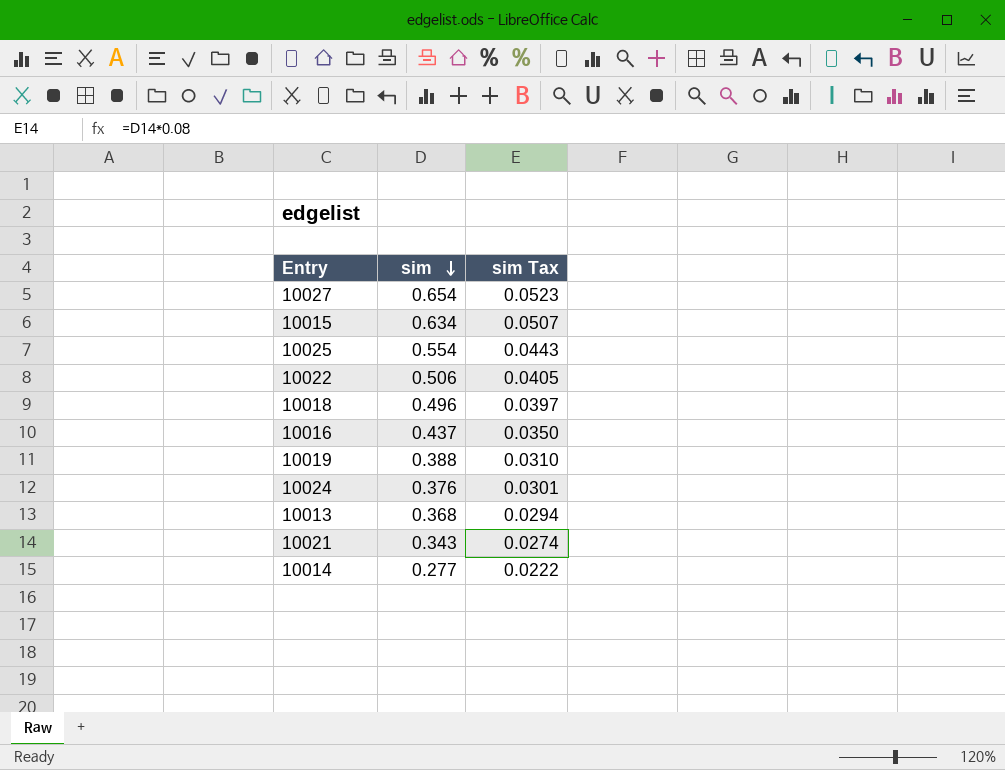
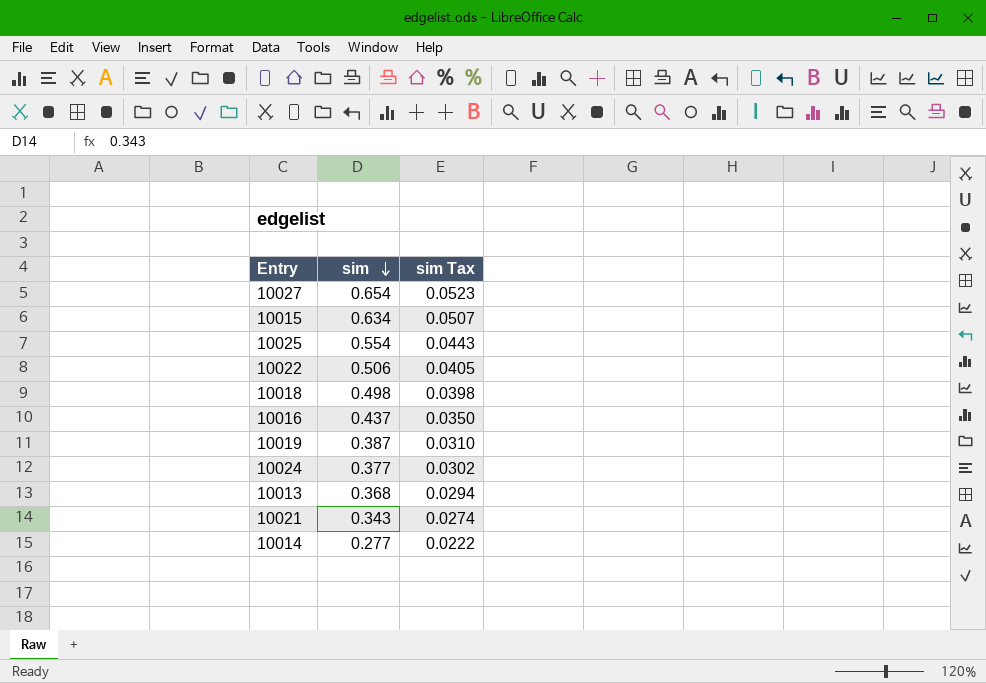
10018 | sim: 0.496 -> 0.498
10018 | sim Tax: 0.0397 -> 0.0398
10019 | sim: 0.388 -> 0.387
10024 | sim: 0.376 -> 0.377
10024 | sim Tax: 0.0301 -> 0.0302

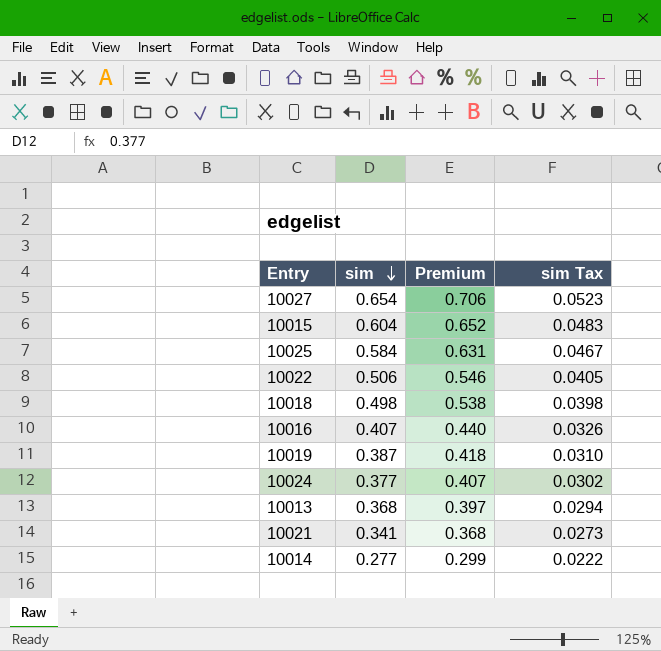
column Premium | formula: none -> [sim] * 1.08
10015 | sim: 0.634 -> 0.604
10015 | sim Tax: 0.0507 -> 0.0483
10025 | sim: 0.554 -> 0.584
10025 | sim Tax: 0.0443 -> 0.0467
10016 | sim: 0.437 -> 0.407
10016 | sim Tax: 0.0350 -> 0.0326
10021 | sim: 0.343 -> 0.341
10021 | sim Tax: 0.0274 -> 0.0273

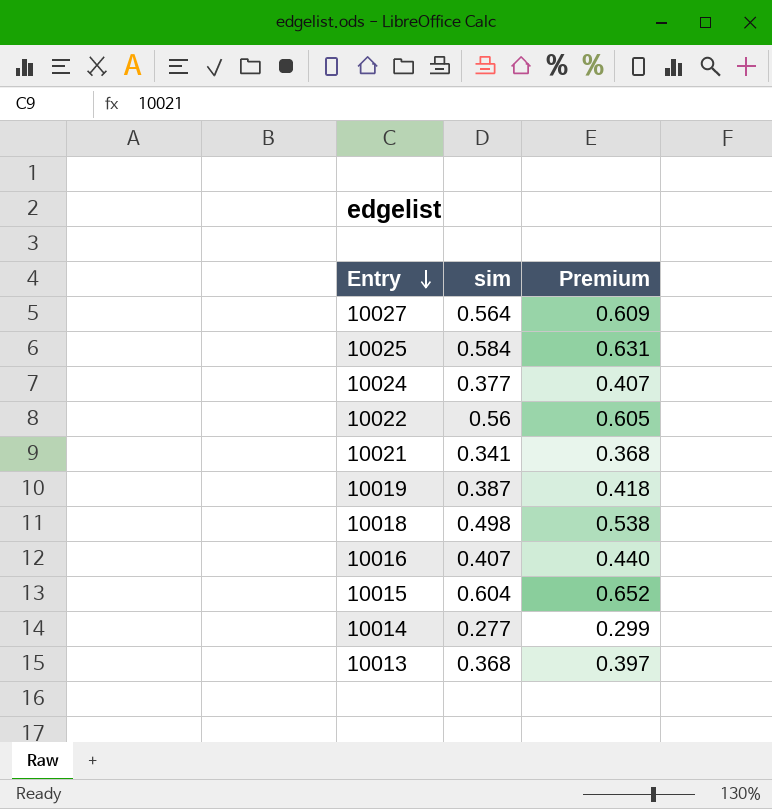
row order: sim descending -> Entry descending
column sim Tax | formula: [sim] * 0.08 -> none
10027 | sim: 0.654 -> 0.564
10027 | Premium: 0.706 -> 0.609
10022 | sim: 0.506 -> 0.56
10022 | Premium: 0.546 -> 0.605

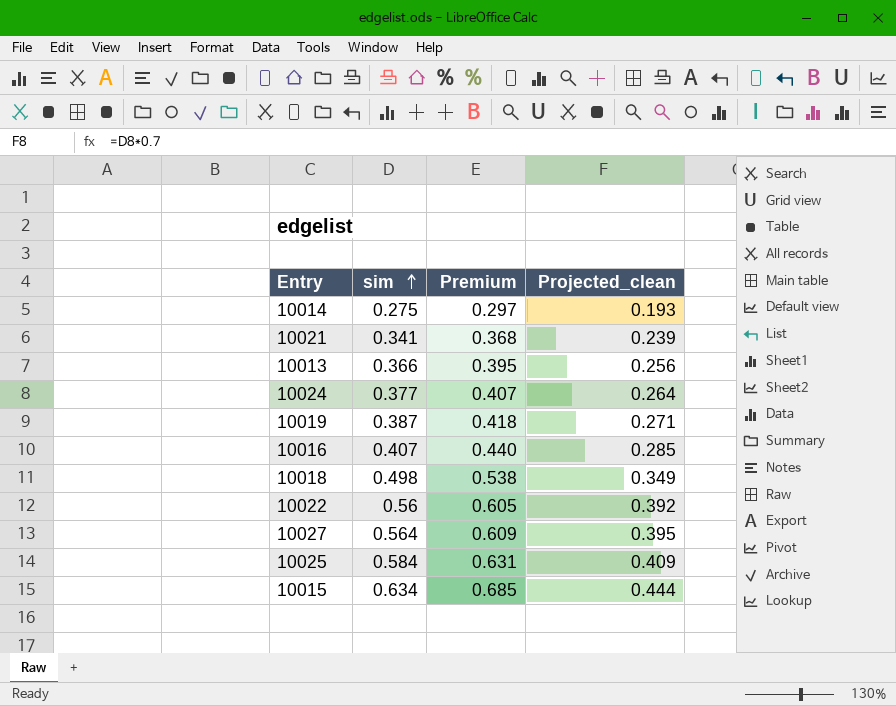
row order: Entry descending -> sim ascending
column Projected_clean | formula: none -> [sim] * 0.7
10014 | sim: 0.277 -> 0.275
10014 | Premium: 0.299 -> 0.297
10013 | sim: 0.368 -> 0.366
10013 | Premium: 0.397 -> 0.395
10015 | sim: 0.604 -> 0.634
10015 | Premium: 0.652 -> 0.685

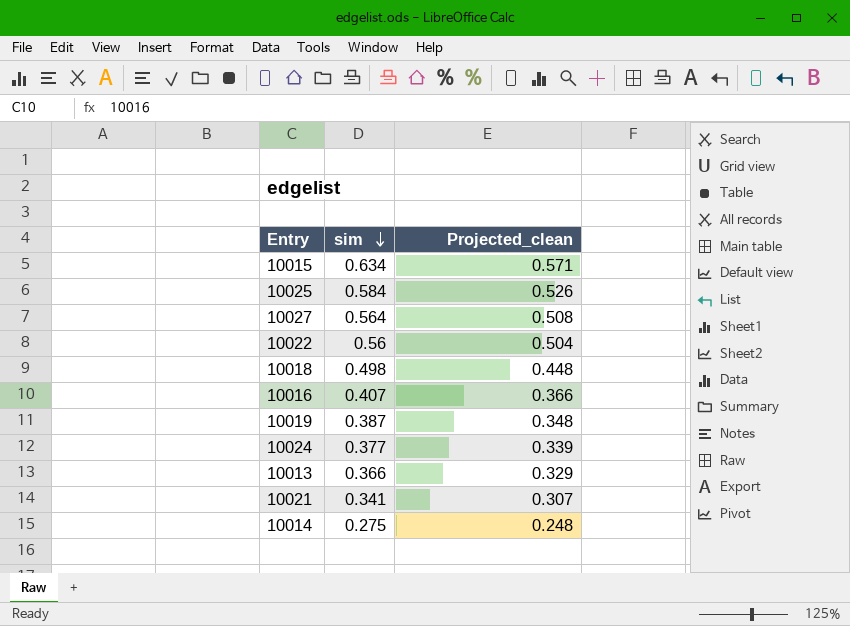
row order: sim ascending -> sim descending
column Premium | formula: [sim] * 1.08 -> none
column Projected_clean | formula: [sim] * 0.7 -> [sim] * 0.9

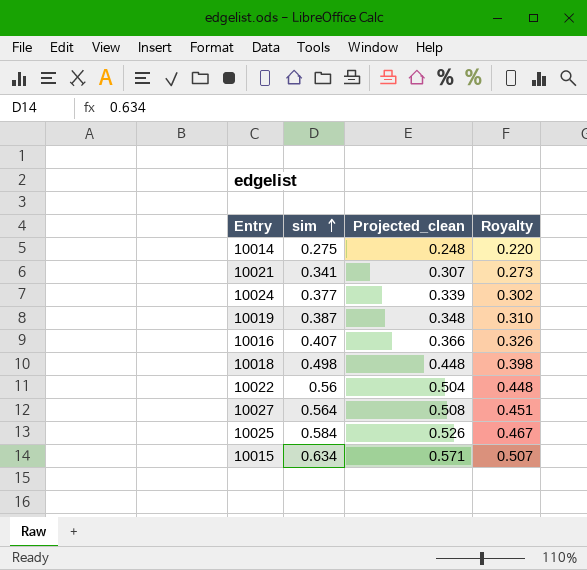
row order: sim descending -> sim ascending
column Royalty | formula: none -> [sim] * 0.8
row 10013: 0.366 | 0.329 -> none

